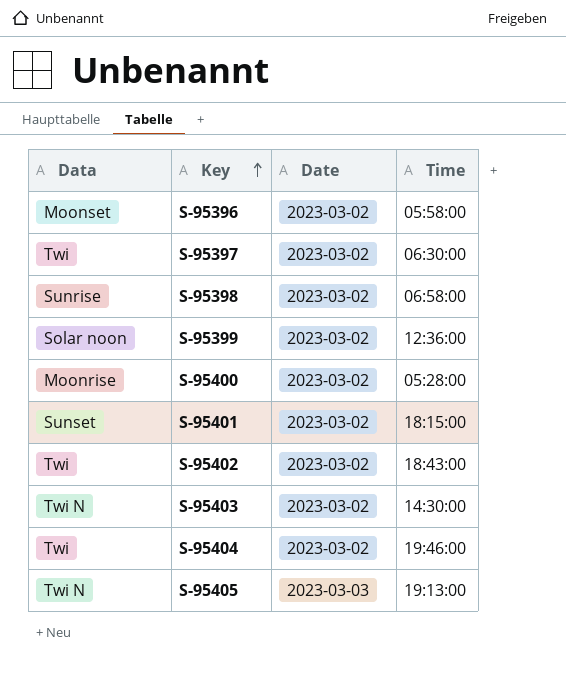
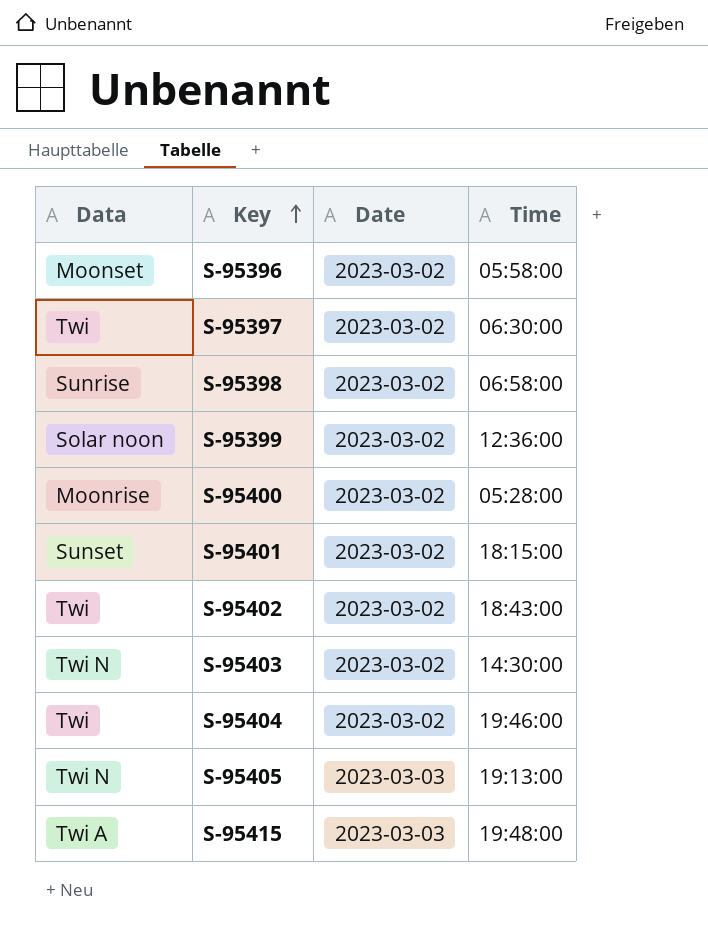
row S-95415: none -> Twi A | 2023-03-03 | 19:48:00

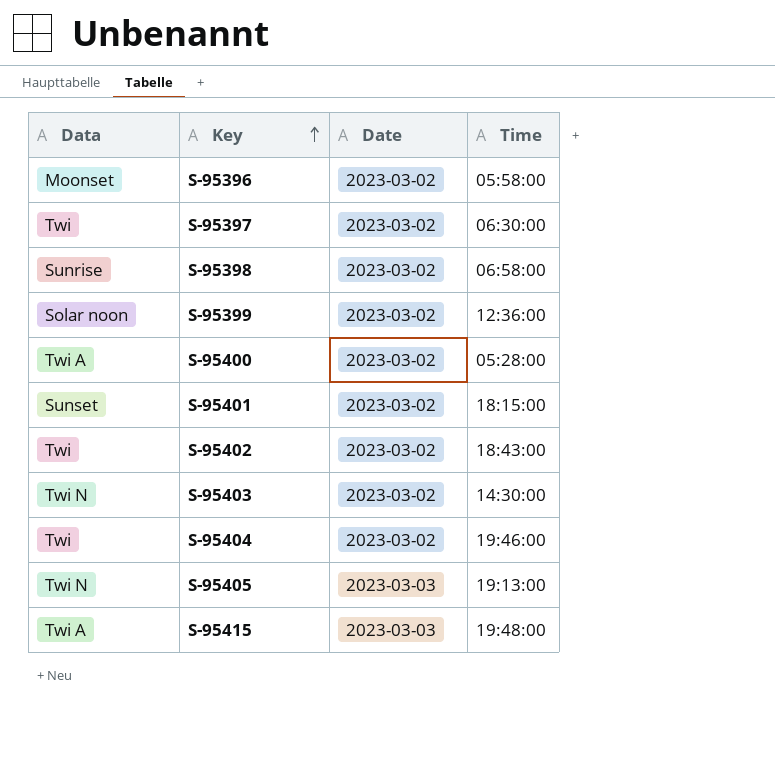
S-95400 | Data: Moonrise -> Twi A

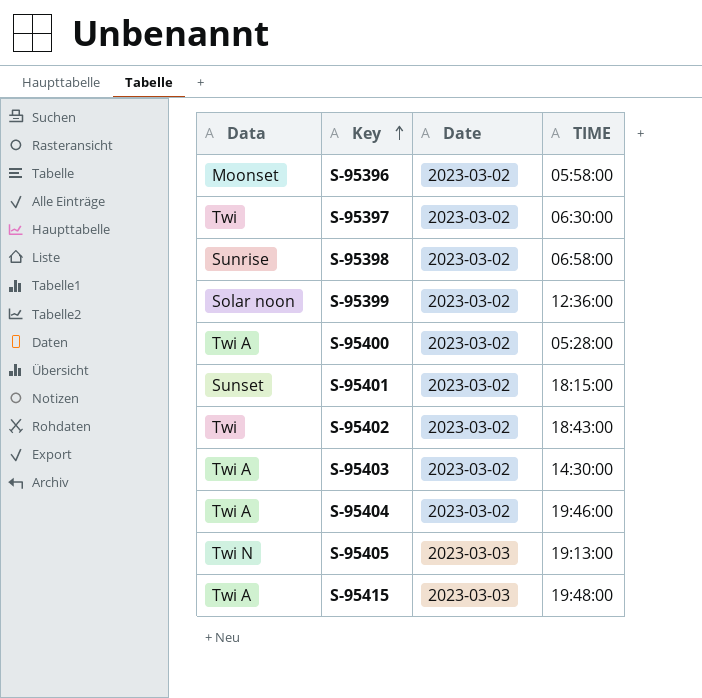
column name: Time -> TIME
S-95403 | Data: Twi N -> Twi A
S-95404 | Data: Twi -> Twi A

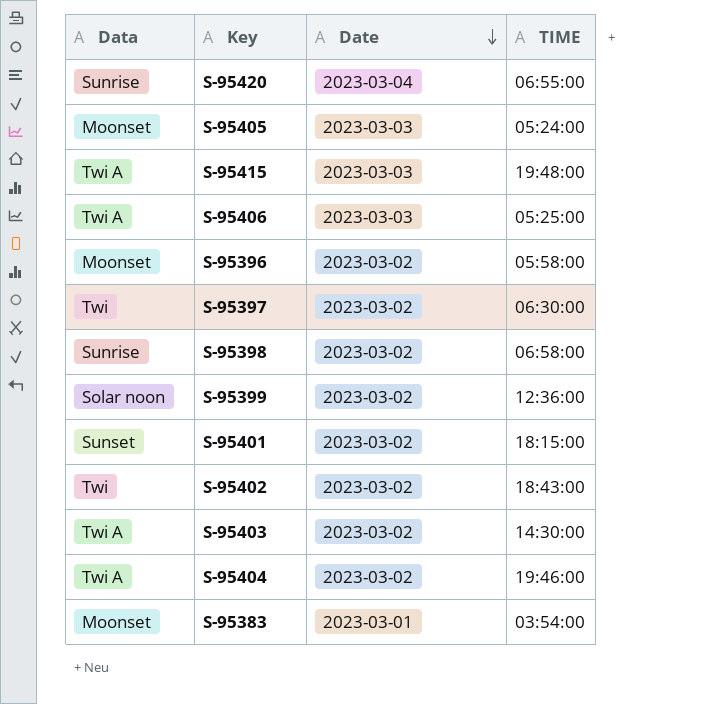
row order: Key ascending -> Date descending
row S-95400: Twi A | 2023-03-02 | 05:28:00 -> none
row S-95420: none -> Sunrise | 2023-03-04 | 06:55:00
S-95405 | Data: Twi N -> Moonset
S-95405 | TIME: 19:13:00 -> 05:24:00
row S-95406: none -> Twi A | 2023-03-03 | 05:25:00
row S-95383: none -> Moonset | 2023-03-01 | 03:54:00

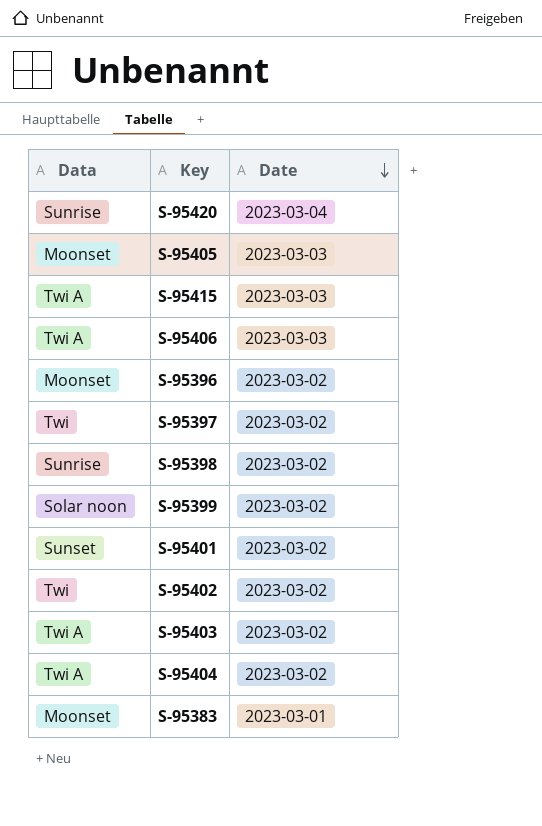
column TIME | position: 4 -> none

